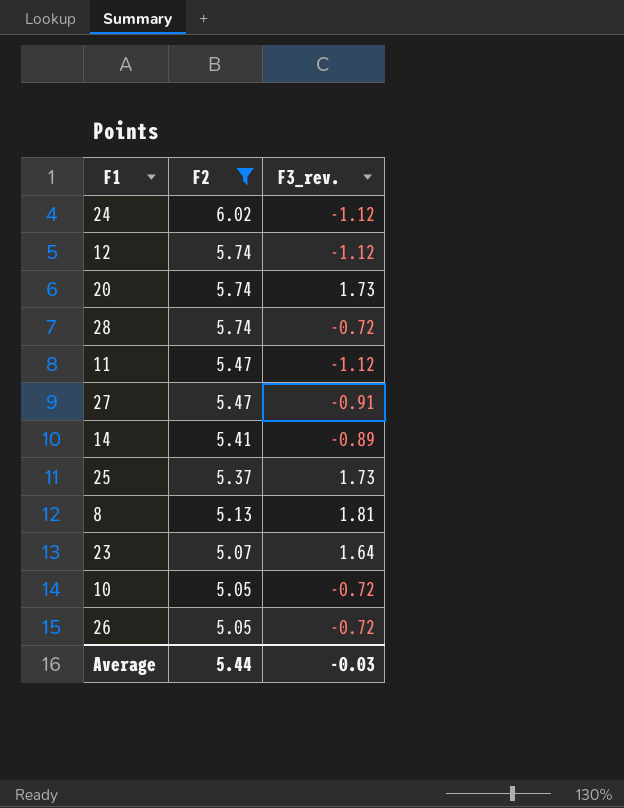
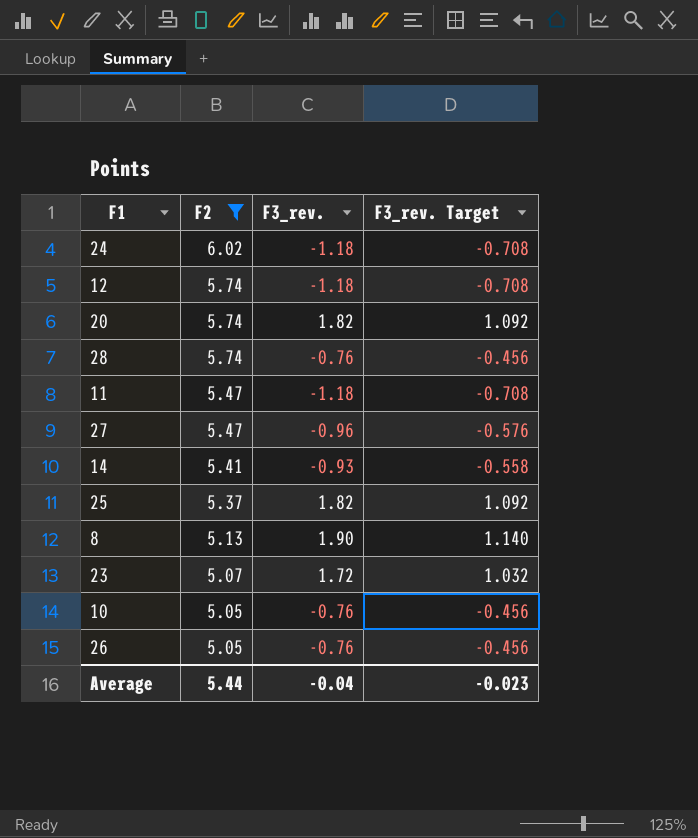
column F3_rev. Target | formula: none -> [F3_rev.] * 0.6
24 | F3_rev.: -1.12 -> -1.18
12 | F3_rev.: -1.12 -> -1.18
20 | F3_rev.: 1.73 -> 1.82
28 | F3_rev.: -0.72 -> -0.76
11 | F3_rev.: -1.12 -> -1.18
27 | F3_rev.: -0.91 -> -0.96
14 | F3_rev.: -0.89 -> -0.93
25 | F3_rev.: 1.73 -> 1.82
8 | F3_rev.: 1.81 -> 1.90
23 | F3_rev.: 1.64 -> 1.72
10 | F3_rev.: -0.72 -> -0.76
26 | F3_rev.: -0.72 -> -0.76
Average | F3_rev.: -0.03 -> -0.04

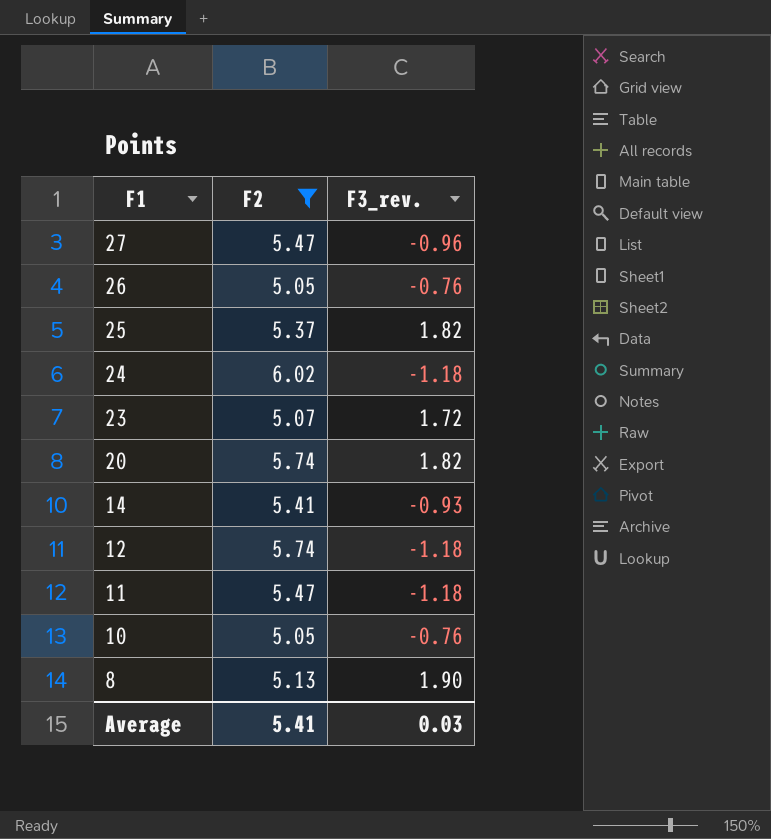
row order: F2 descending -> F1 descending
column F3_rev. Target | formula: [F3_rev.] * 0.6 -> none
row 28: 5.74 | -0.76 | -0.456 -> none
Average | F2: 5.44 -> 5.41
Average | F3_rev.: -0.04 -> 0.03

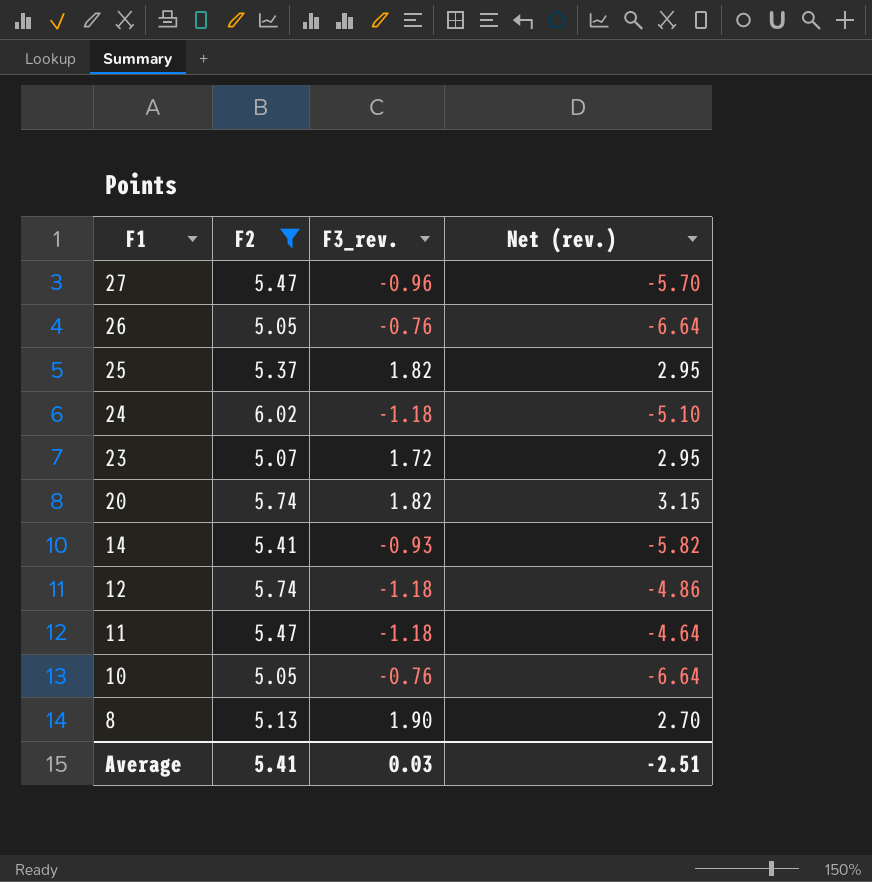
column Net (rev.) | formula: none -> [F2] / [F3_rev.]

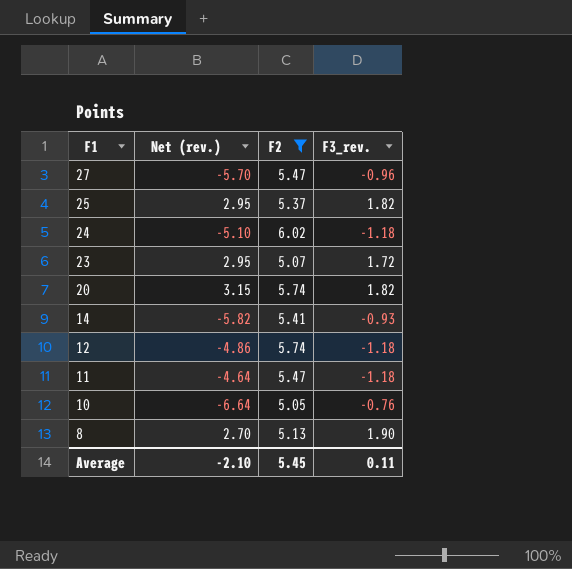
column Net (rev.) | position: 4 -> 2
row 26: 5.05 | -0.76 | -6.64 -> none
Average | Net (rev.): -2.51 -> -2.10
Average | F2: 5.41 -> 5.45
Average | F3_rev.: 0.03 -> 0.11

